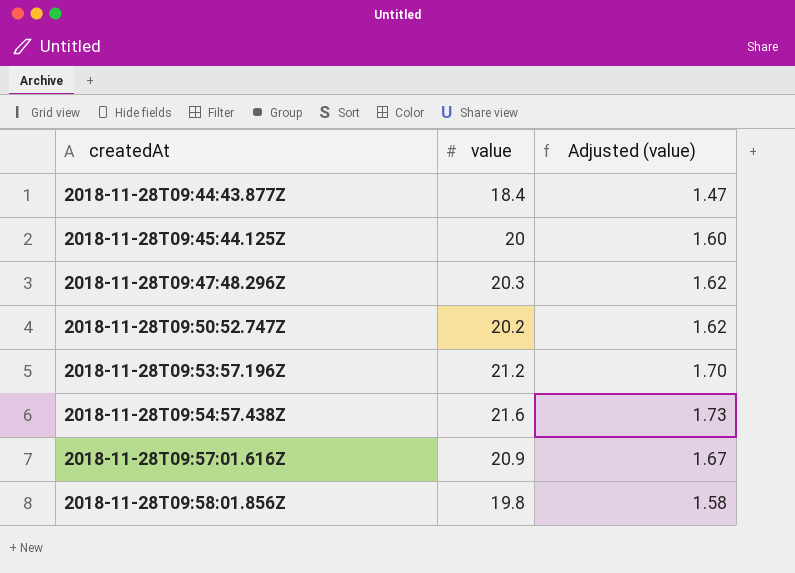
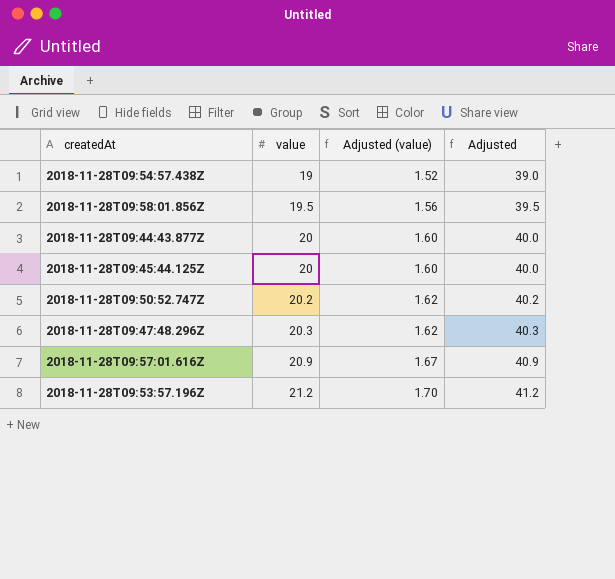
row order: createdAt ascending -> value ascending
column Adjusted | formula: none -> [value] + 20
2018-11-28T09:54:57.438Z | value: 21.6 -> 19
2018-11-28T09:54:57.438Z | Adjusted (value): 1.73 -> 1.52
2018-11-28T09:58:01.856Z | value: 19.8 -> 19.5
2018-11-28T09:58:01.856Z | Adjusted (value): 1.58 -> 1.56
2018-11-28T09:44:43.877Z | value: 18.4 -> 20
2018-11-28T09:44:43.877Z | Adjusted (value): 1.47 -> 1.60

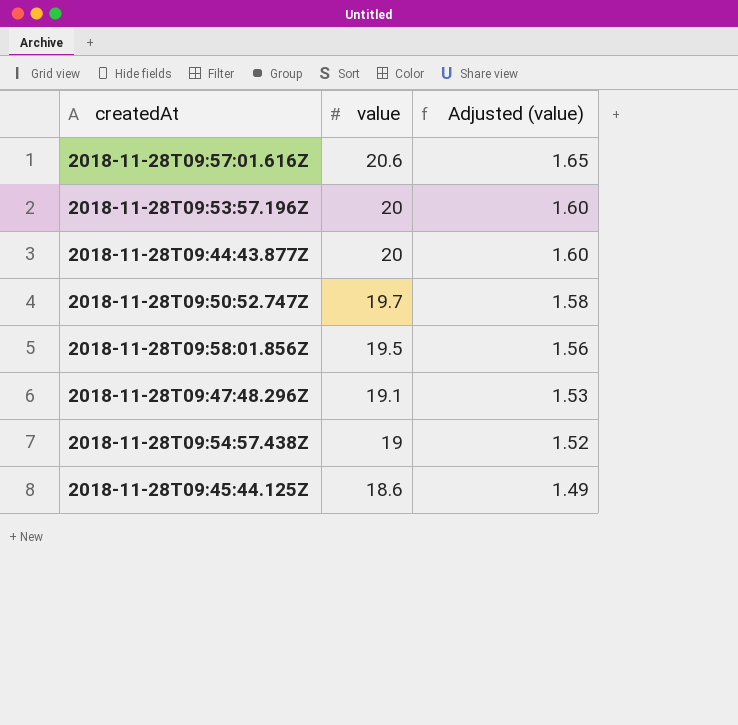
row order: value ascending -> value descending
column Adjusted | formula: [value] + 20 -> none
2018-11-28T09:57:01.616Z | value: 20.9 -> 20.6
2018-11-28T09:57:01.616Z | Adjusted (value): 1.67 -> 1.65
2018-11-28T09:53:57.196Z | value: 21.2 -> 20
2018-11-28T09:53:57.196Z | Adjusted (value): 1.70 -> 1.60
2018-11-28T09:50:52.747Z | value: 20.2 -> 19.7
2018-11-28T09:50:52.747Z | Adjusted (value): 1.62 -> 1.58
2018-11-28T09:47:48.296Z | value: 20.3 -> 19.1
2018-11-28T09:47:48.296Z | Adjusted (value): 1.62 -> 1.53
2018-11-28T09:45:44.125Z | value: 20 -> 18.6
2018-11-28T09:45:44.125Z | Adjusted (value): 1.60 -> 1.49

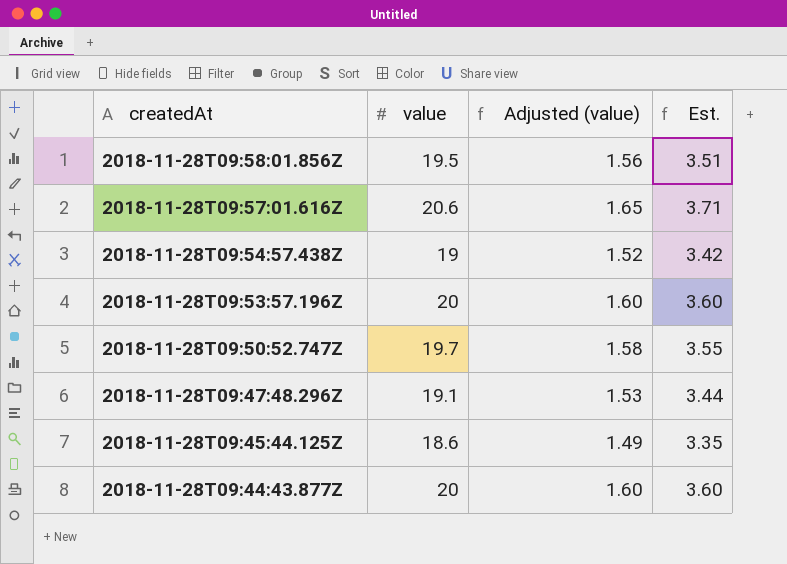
row order: value descending -> createdAt descending
column Est. | formula: none -> [value] * 0.18

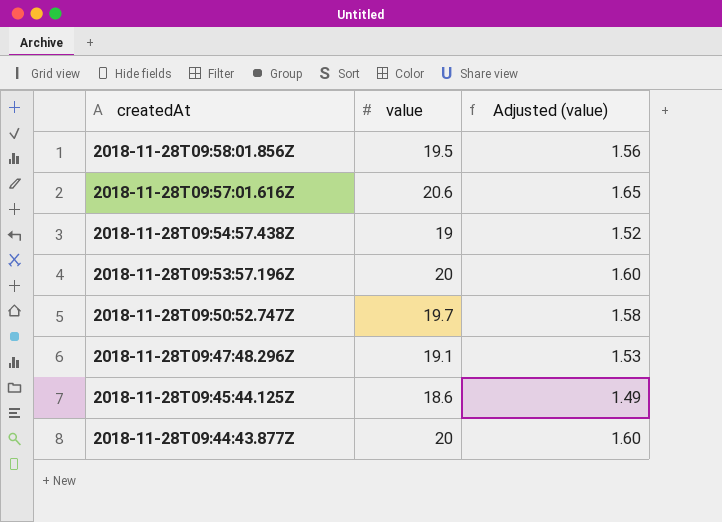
column Est. | formula: [value] * 0.18 -> none

